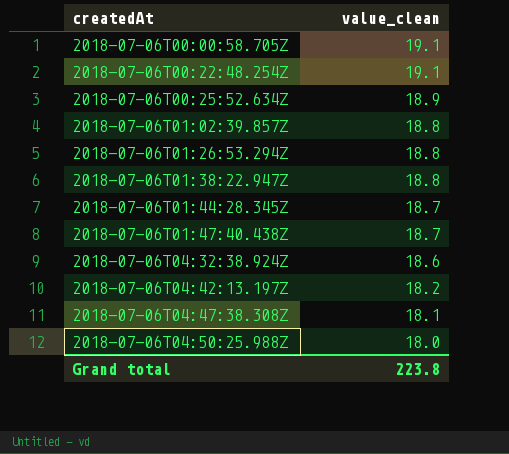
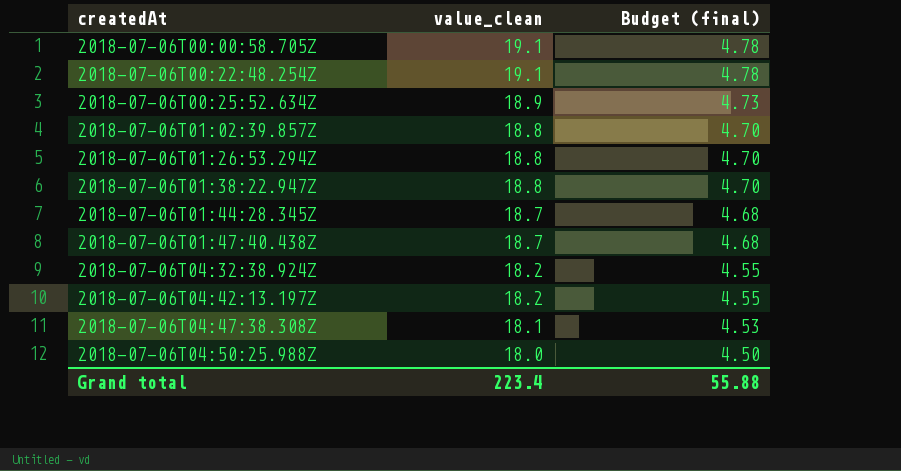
column Budget (final) | formula: none -> [value_clean] * 0.25
2018-07-06T04:32:38.924Z | value_clean: 18.6 -> 18.2
Grand total | value_clean: 223.8 -> 223.4

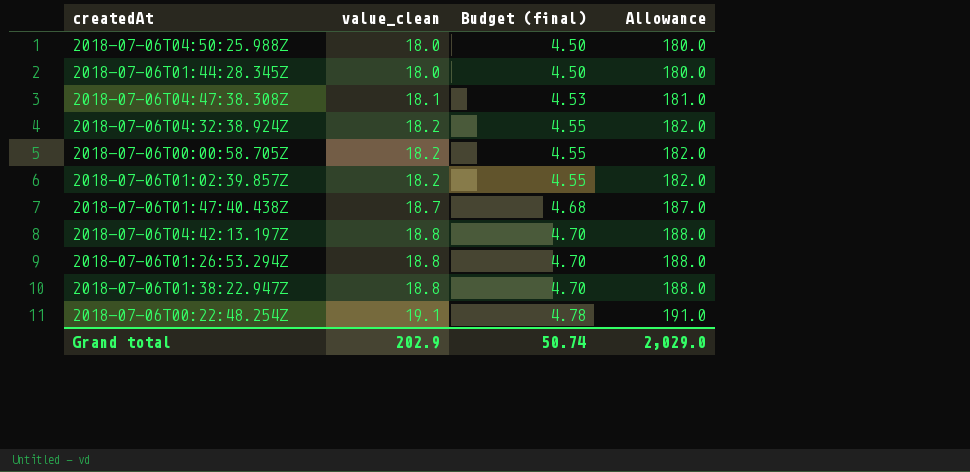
row order: createdAt ascending -> value_clean ascending
column Allowance | formula: none -> [value_clean] * 10
row 2018-07-06T00:25:52.634Z: 18.9 | 4.73 -> none
2018-07-06T01:44:28.345Z | value_clean: 18.7 -> 18.0
2018-07-06T01:44:28.345Z | Budget (final): 4.68 -> 4.50
2018-07-06T00:00:58.705Z | value_clean: 19.1 -> 18.2
2018-07-06T00:00:58.705Z | Budget (final): 4.78 -> 4.55
2018-07-06T01:02:39.857Z | value_clean: 18.8 -> 18.2
2018-07-06T01:02:39.857Z | Budget (final): 4.70 -> 4.55
2018-07-06T04:42:13.197Z | value_clean: 18.2 -> 18.8
2018-07-06T04:42:13.197Z | Budget (final): 4.55 -> 4.70
Grand total | value_clean: 223.4 -> 202.9
Grand total | Budget (final): 55.88 -> 50.74

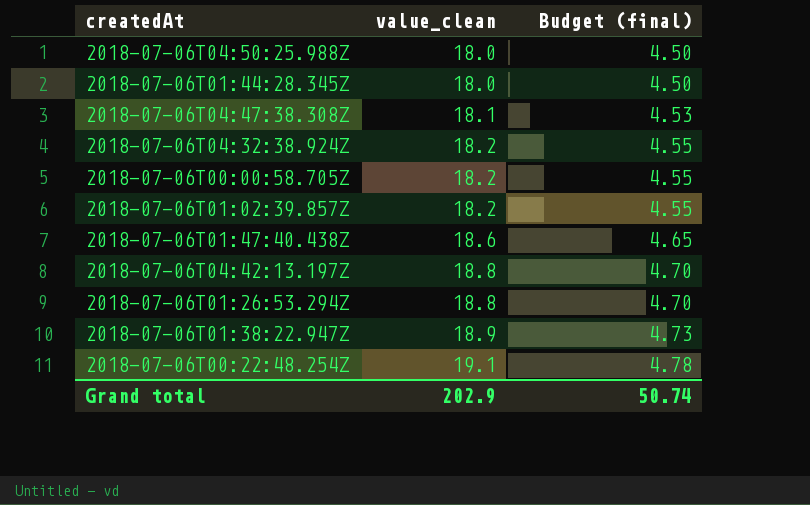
column Allowance | formula: [value_clean] * 10 -> none
2018-07-06T01:47:40.438Z | value_clean: 18.7 -> 18.6
2018-07-06T01:47:40.438Z | Budget (final): 4.68 -> 4.65
2018-07-06T01:38:22.947Z | value_clean: 18.8 -> 18.9
2018-07-06T01:38:22.947Z | Budget (final): 4.70 -> 4.73

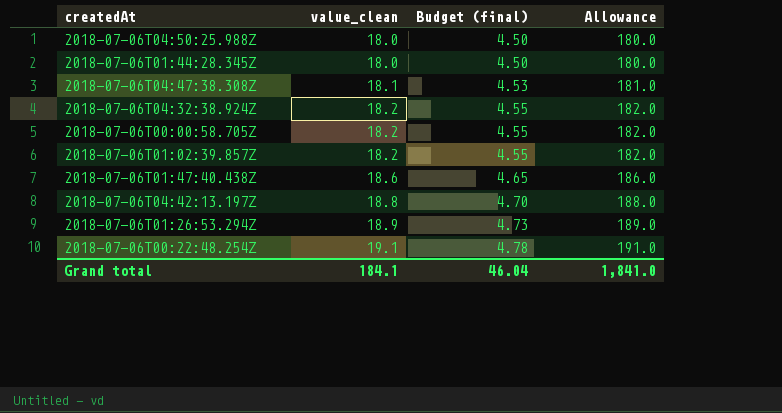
column Allowance | formula: none -> [value_clean] * 10
row 2018-07-06T01:38:22.947Z: 18.9 | 4.73 -> none
2018-07-06T01:26:53.294Z | value_clean: 18.8 -> 18.9
2018-07-06T01:26:53.294Z | Budget (final): 4.70 -> 4.73
Grand total | value_clean: 202.9 -> 184.1
Grand total | Budget (final): 50.74 -> 46.04

